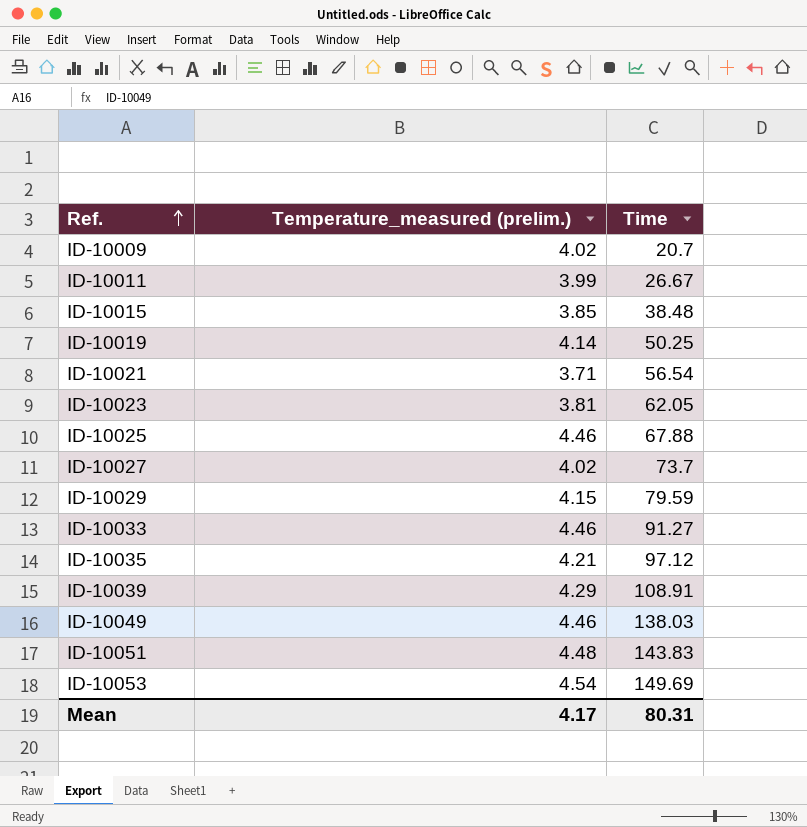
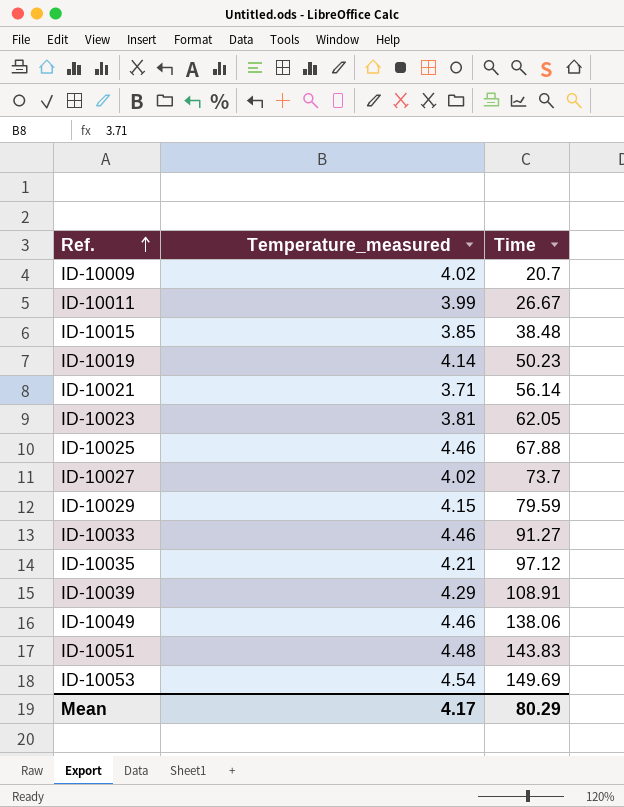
column name: Temperature_measured (prelim.) -> Temperature_measured
ID-10019 | Time: 50.25 -> 50.23
ID-10021 | Time: 56.54 -> 56.14
ID-10049 | Time: 138.03 -> 138.06
Mean | Time: 80.31 -> 80.29

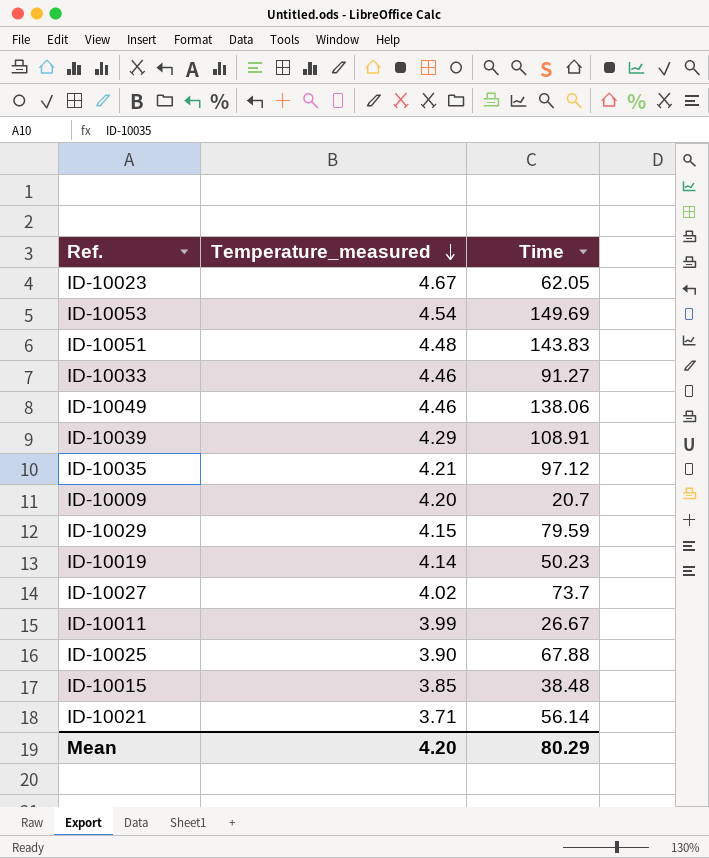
row order: Ref. ascending -> Temperature_measured descending
ID-10023 | Temperature_measured: 3.81 -> 4.67
ID-10009 | Temperature_measured: 4.02 -> 4.20
ID-10025 | Temperature_measured: 4.46 -> 3.90
Mean | Temperature_measured: 4.17 -> 4.20

